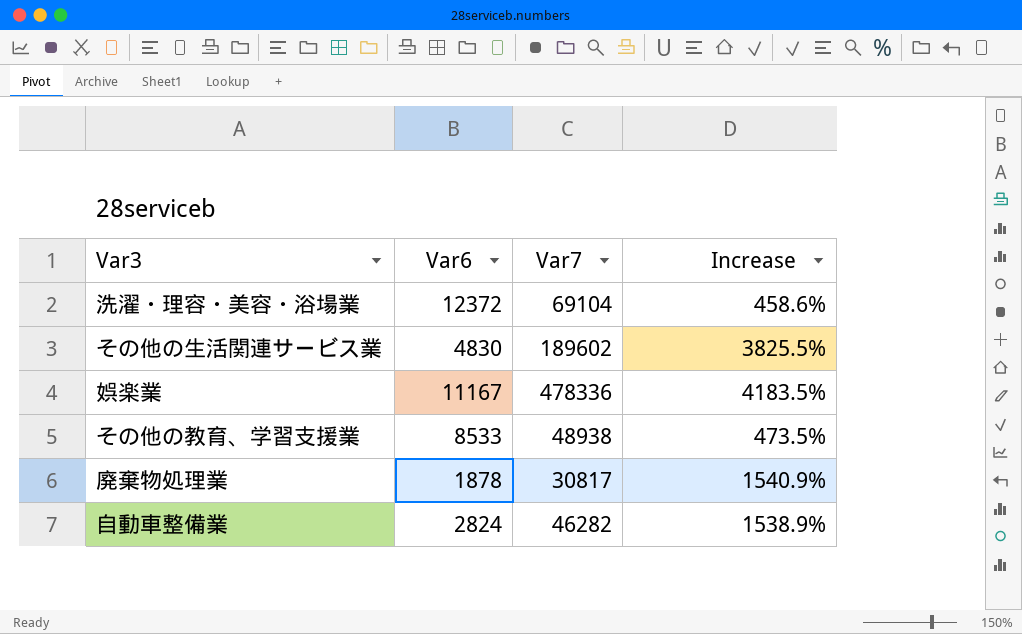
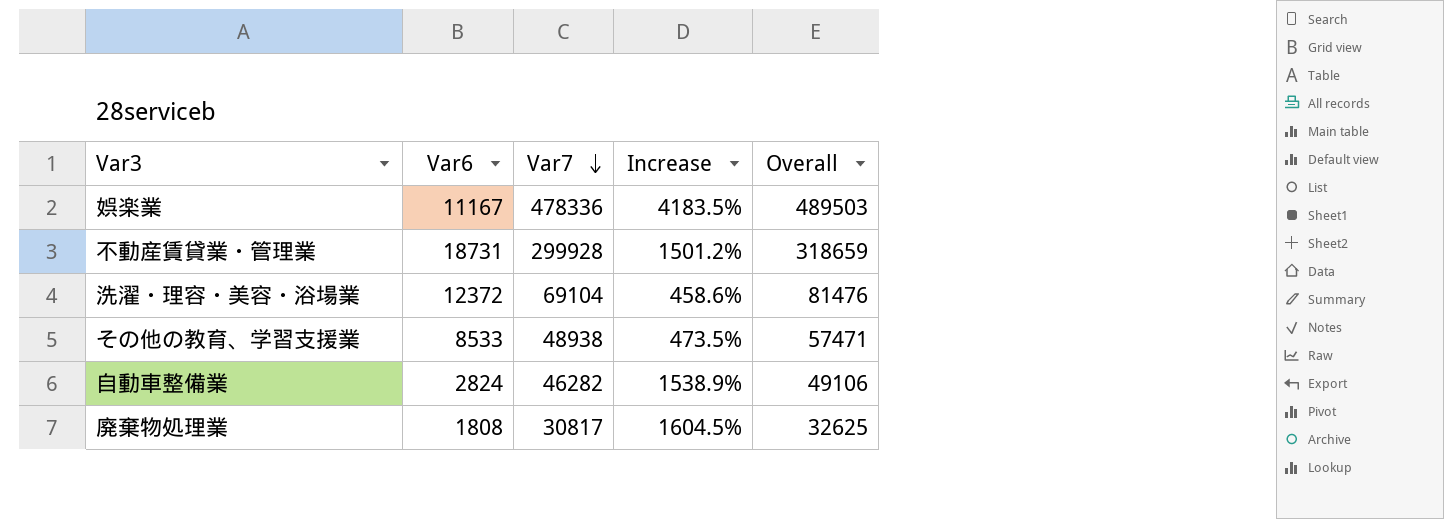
row order: none -> Var7 descending
column Overall | formula: none -> [Var6] + [Var7]
row その他の生活関連サービス業: 4830 | 189602 | 3825.5% -> none
row 不動産賃貸業・管理業: none -> 18731 | 299928 | 1501.2% | 318659
廃棄物処理業 | Var6: 1878 -> 1808
廃棄物処理業 | Increase: 1540.9% -> 1604.5%

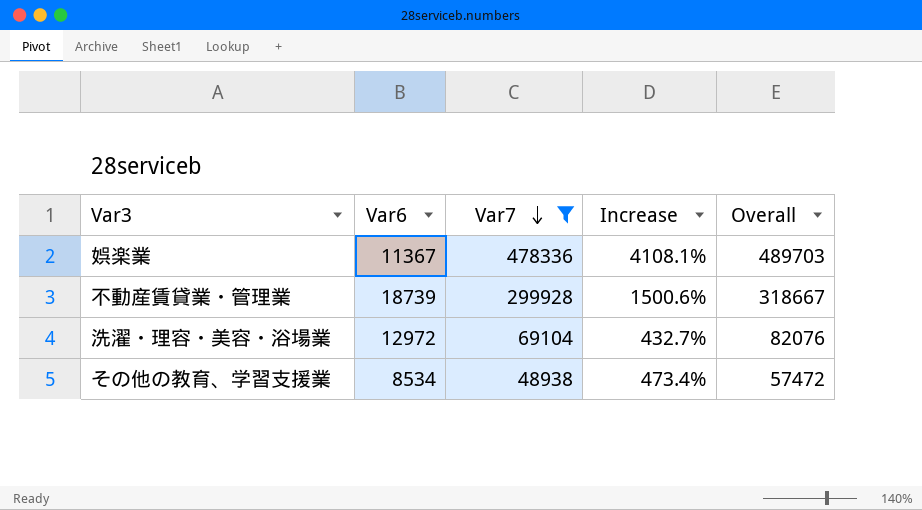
filter: none -> Var7 >= 48938
娯楽業 | Var6: 11167 -> 11367
娯楽業 | Increase: 4183.5% -> 4108.1%
娯楽業 | Overall: 489503 -> 489703
不動産賃貸業・管理業 | Var6: 18731 -> 18739
不動産賃貸業・管理業 | Increase: 1501.2% -> 1500.6%
不動産賃貸業・管理業 | Overall: 318659 -> 318667
洗濯・理容・美容・浴場業 | Var6: 12372 -> 12972
洗濯・理容・美容・浴場業 | Increase: 458.6% -> 432.7%
洗濯・理容・美容・浴場業 | Overall: 81476 -> 82076
その他の教育、学習支援業 | Var6: 8533 -> 8534
その他の教育、学習支援業 | Increase: 473.5% -> 473.4%
その他の教育、学習支援業 | Overall: 57471 -> 57472

